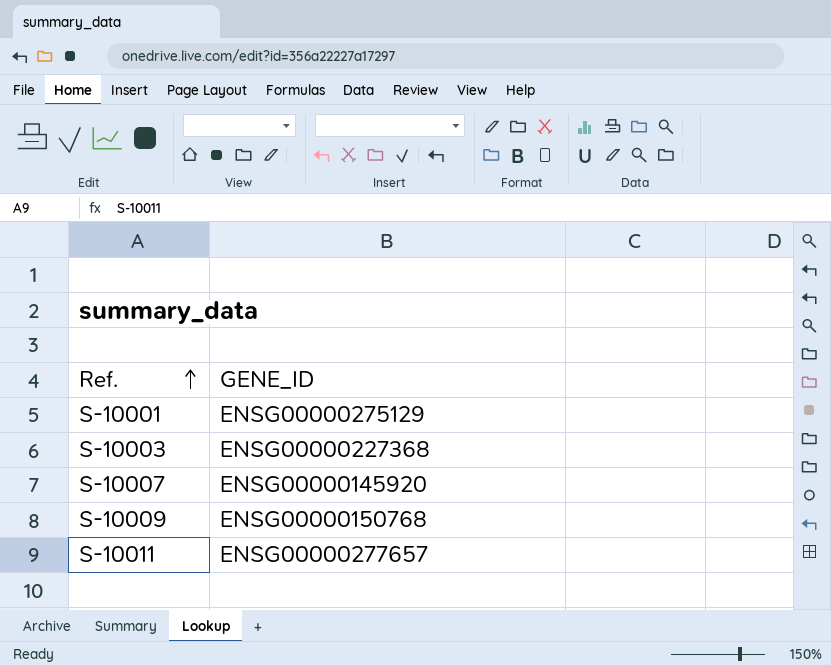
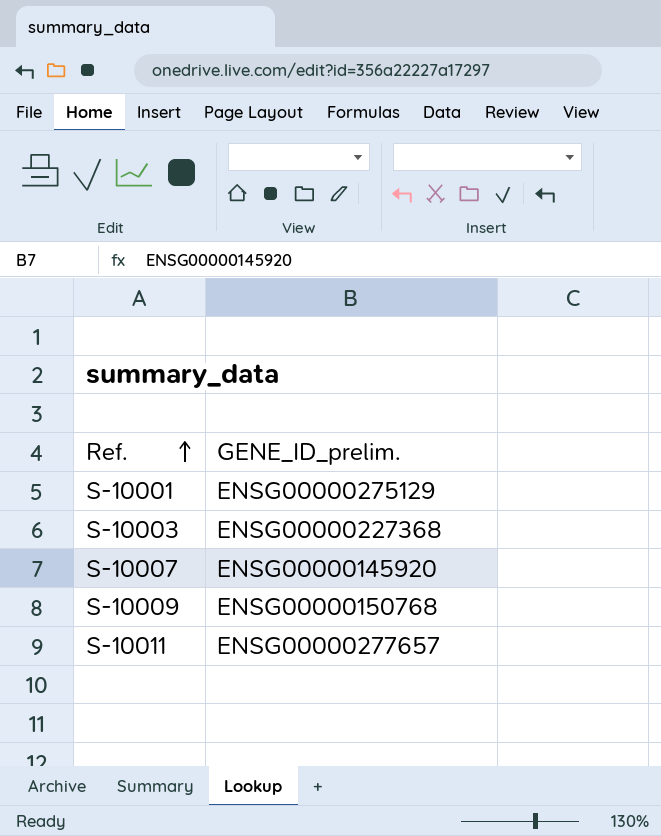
column name: GENE_ID -> GENE_ID_prelim.

